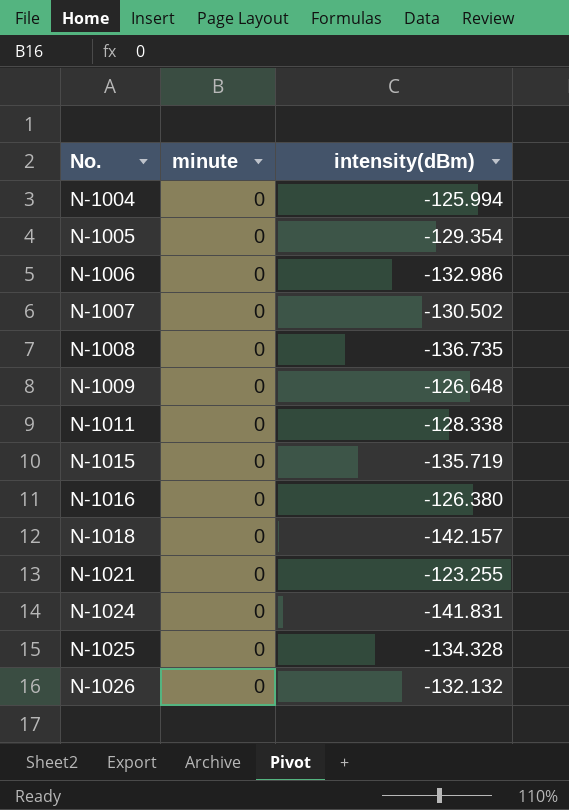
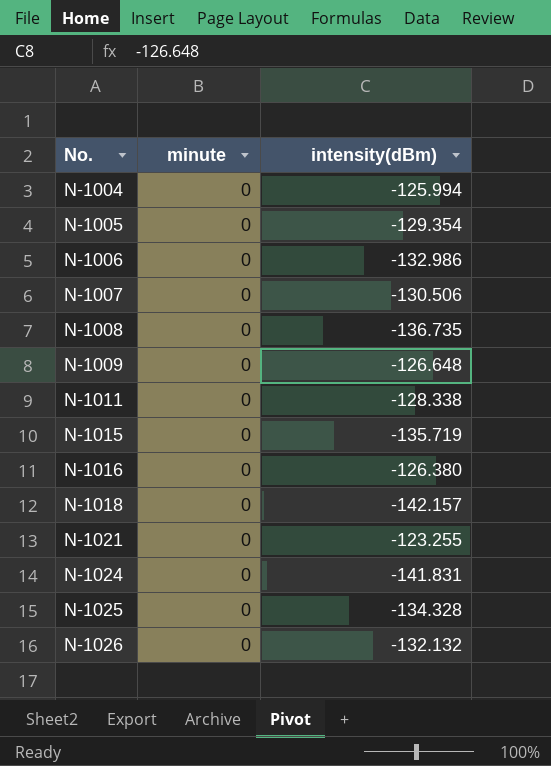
N-1007 | intensity(dBm): -130.502 -> -130.506

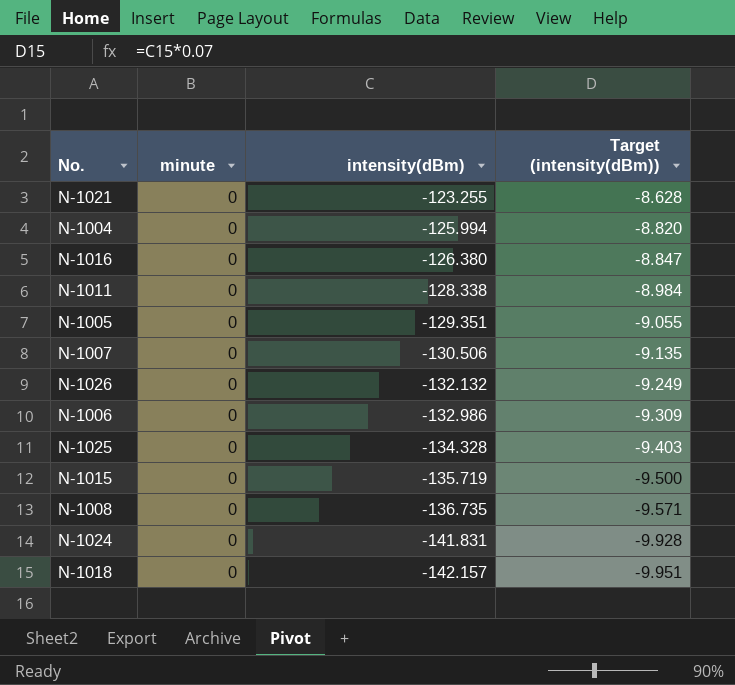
row order: No. ascending -> intensity(dBm) descending
column Target (intensity(dBm)) | formula: none -> [intensity(dBm)] * 0.07
row N-1009: 0 | -126.648 -> none
N-1005 | intensity(dBm): -129.354 -> -129.351

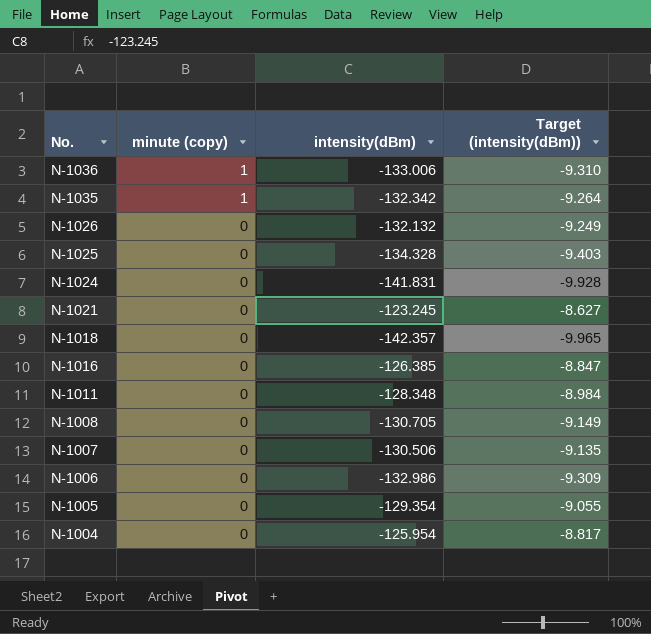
row order: intensity(dBm) descending -> No. descending
column name: minute -> minute (copy)
row N-1015: 0 | -135.719 | -9.500 -> none
row N-1036: none -> 1 | -133.006 | -9.310
row N-1035: none -> 1 | -132.342 | -9.264
N-1021 | intensity(dBm): -123.255 -> -123.245
N-1021 | Target (intensity(dBm)): -8.628 -> -8.627
N-1018 | intensity(dBm): -142.157 -> -142.357
N-1018 | Target (intensity(dBm)): -9.951 -> -9.965
N-1016 | intensity(dBm): -126.380 -> -126.385
N-1011 | intensity(dBm): -128.338 -> -128.348
N-1008 | intensity(dBm): -136.735 -> -130.705
N-1008 | Target (intensity(dBm)): -9.571 -> -9.149
N-1005 | intensity(dBm): -129.351 -> -129.354
N-1004 | intensity(dBm): -125.994 -> -125.954
N-1004 | Target (intensity(dBm)): -8.820 -> -8.817

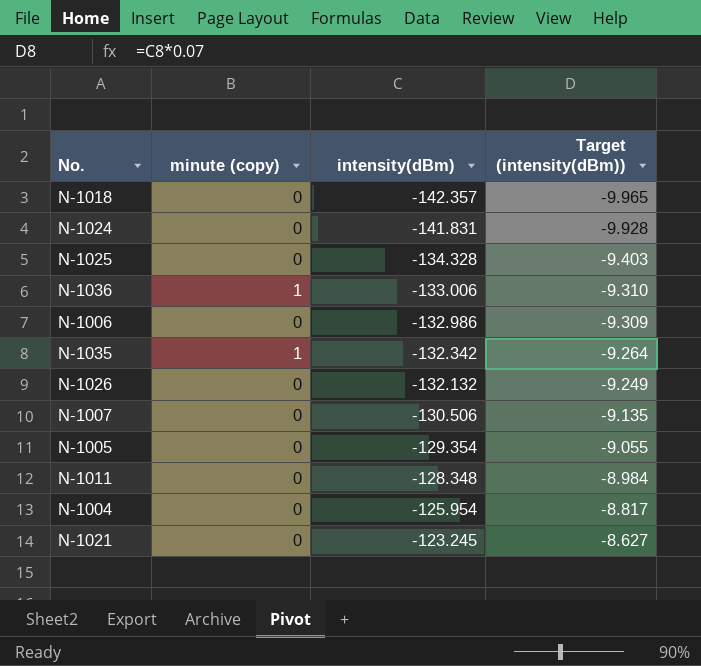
row order: No. descending -> intensity(dBm) ascending
row N-1016: 0 | -126.385 | -8.847 -> none
row N-1008: 0 | -130.705 | -9.149 -> none

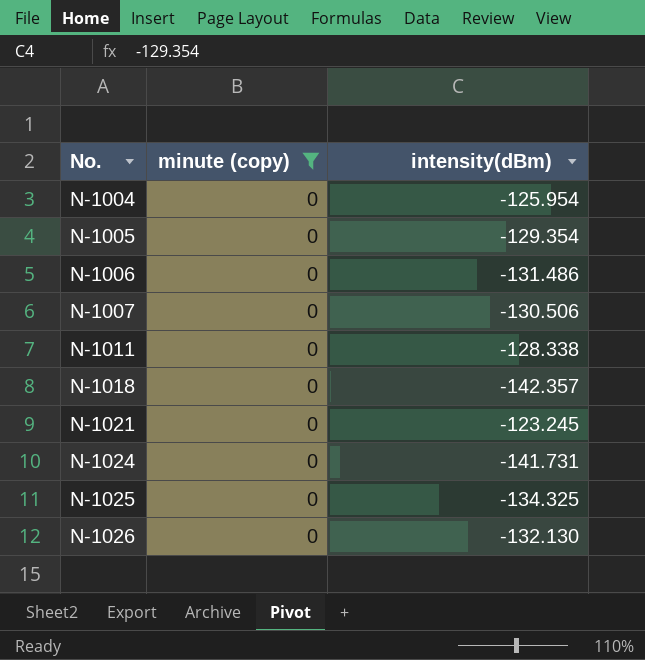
filter: none -> minute (copy) = 0
row order: intensity(dBm) ascending -> No. ascending
column Target (intensity(dBm)) | formula: [intensity(dBm)] * 0.07 -> none
N-1006 | intensity(dBm): -132.986 -> -131.486
N-1011 | intensity(dBm): -128.348 -> -128.338
N-1024 | intensity(dBm): -141.831 -> -141.731
N-1025 | intensity(dBm): -134.328 -> -134.325
N-1026 | intensity(dBm): -132.132 -> -132.130

